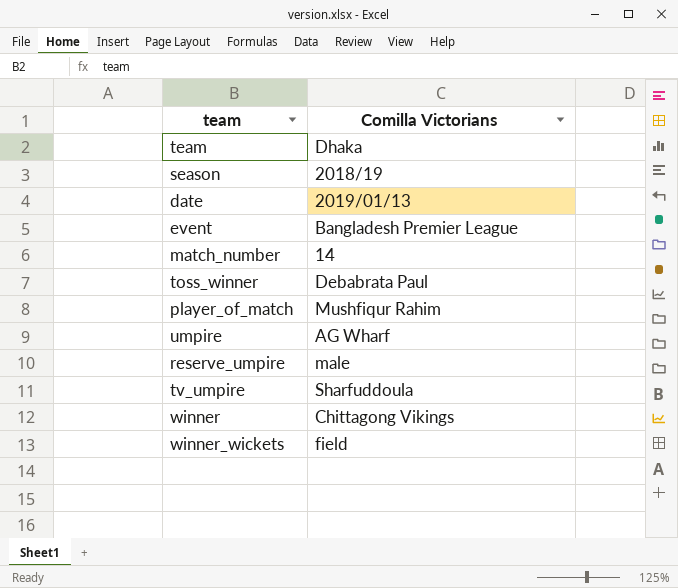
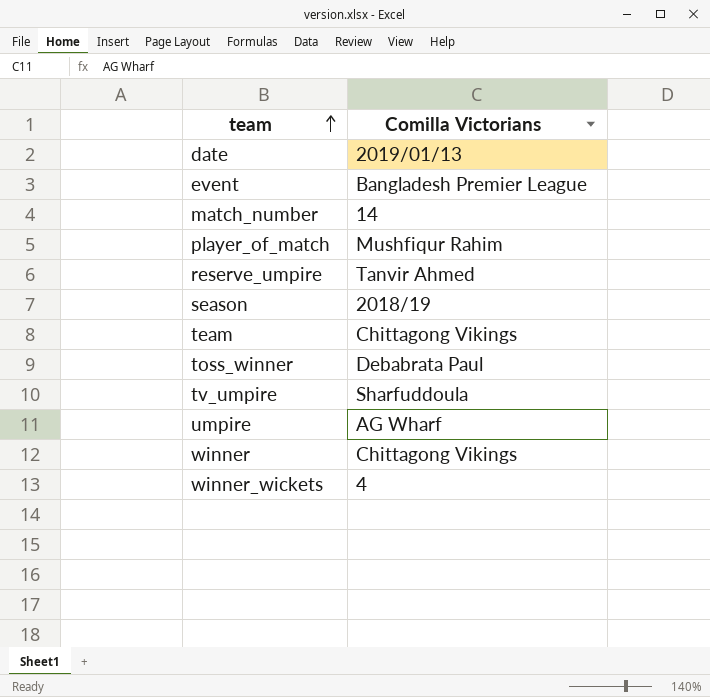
row order: none -> team ascending
reserve_umpire | Comilla Victorians: male -> Tanvir Ahmed
team | Comilla Victorians: Dhaka -> Chittagong Vikings
winner_wickets | Comilla Victorians: field -> 4

